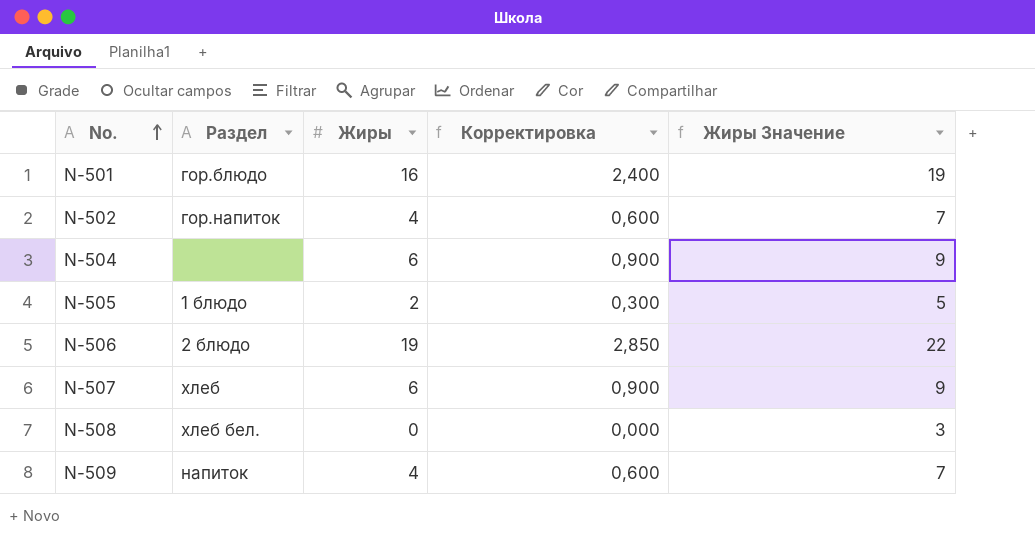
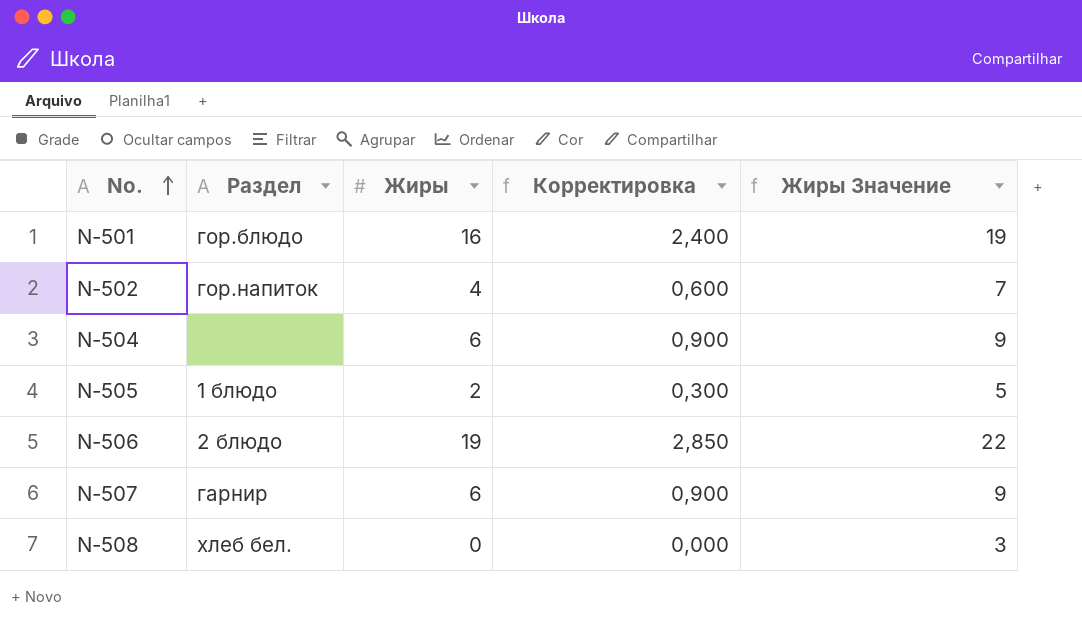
row N-509: напиток | 4 | 0,600 | 7 -> none
N-507 | Раздел: хлеб -> гарнир

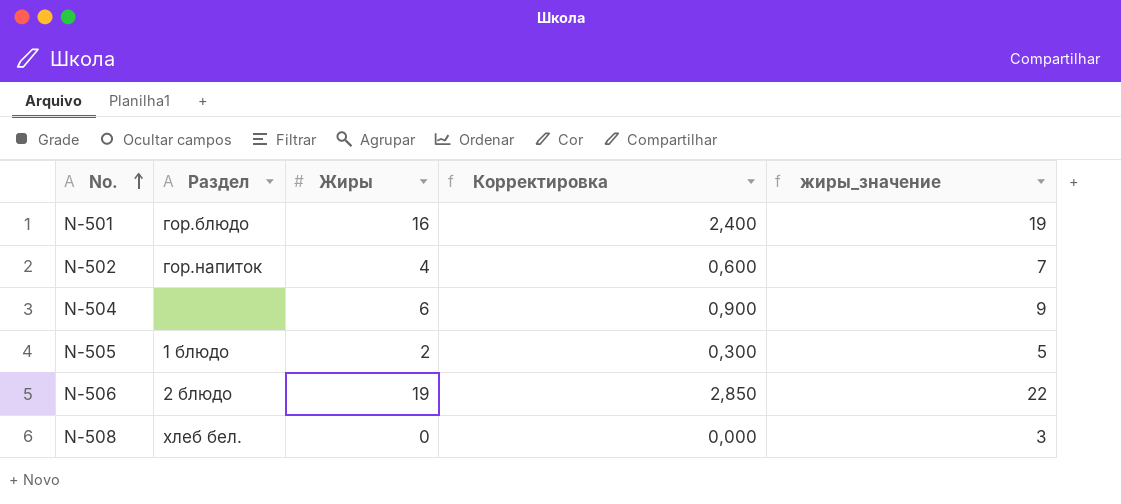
column name: Жиры Значение -> жиры_значение
row N-507: гарнир | 6 | 0,900 | 9 -> none

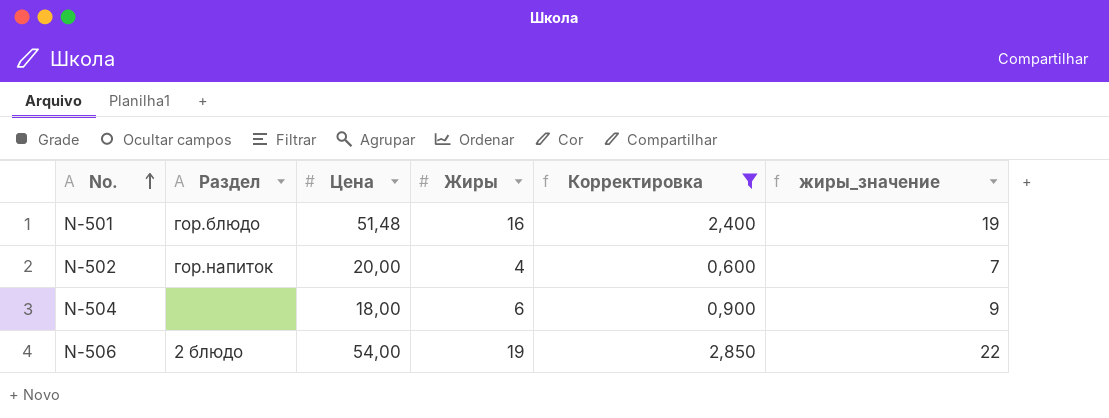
filter: none -> Корректировка >= 0,600
column Цена | position: none -> 3

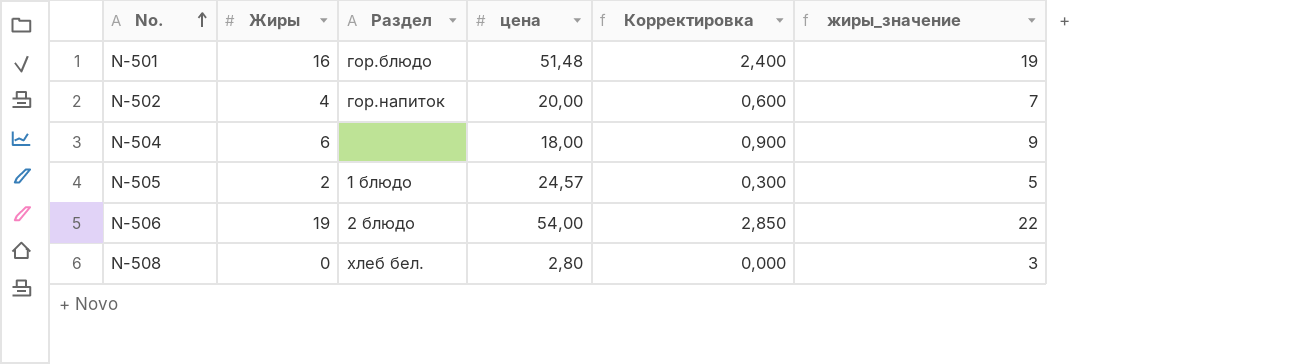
filter: Корректировка >= 0,600 -> none
column Жиры | position: 4 -> 2
column name: Цена -> цена

